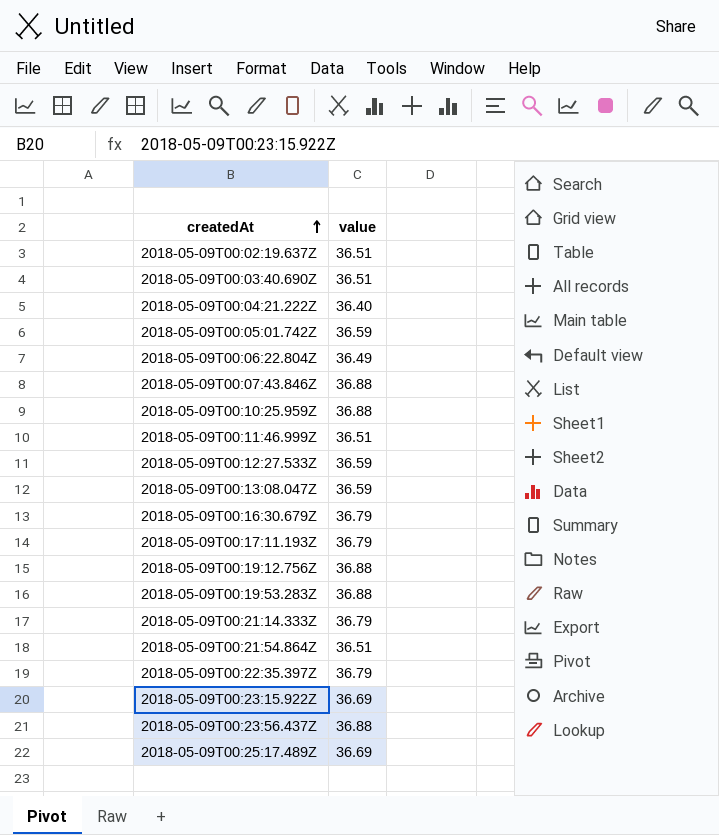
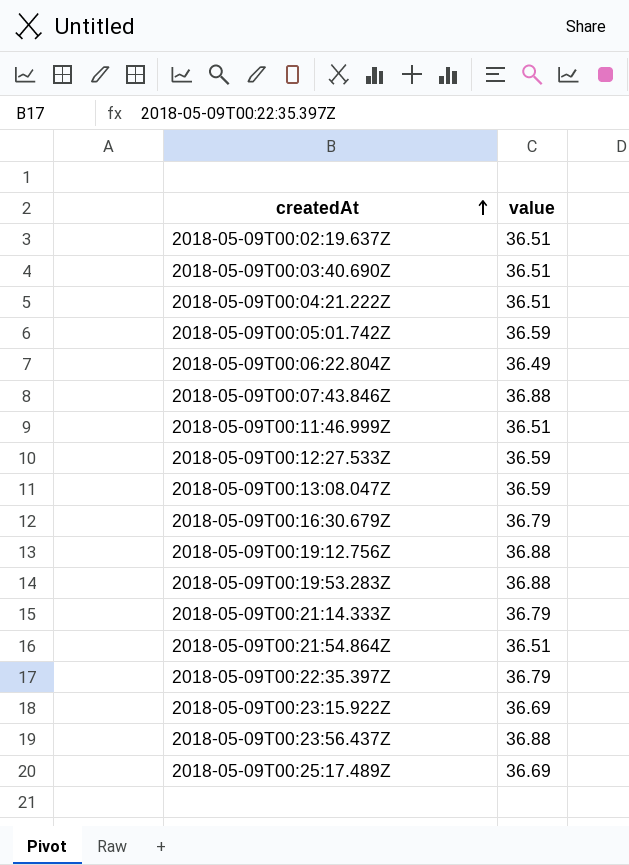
row 2018-05-09T00:10:25.959Z: 36.88 -> none
row 2018-05-09T00:17:11.193Z: 36.79 -> none
2018-05-09T00:04:21.222Z | value: 36.40 -> 36.51

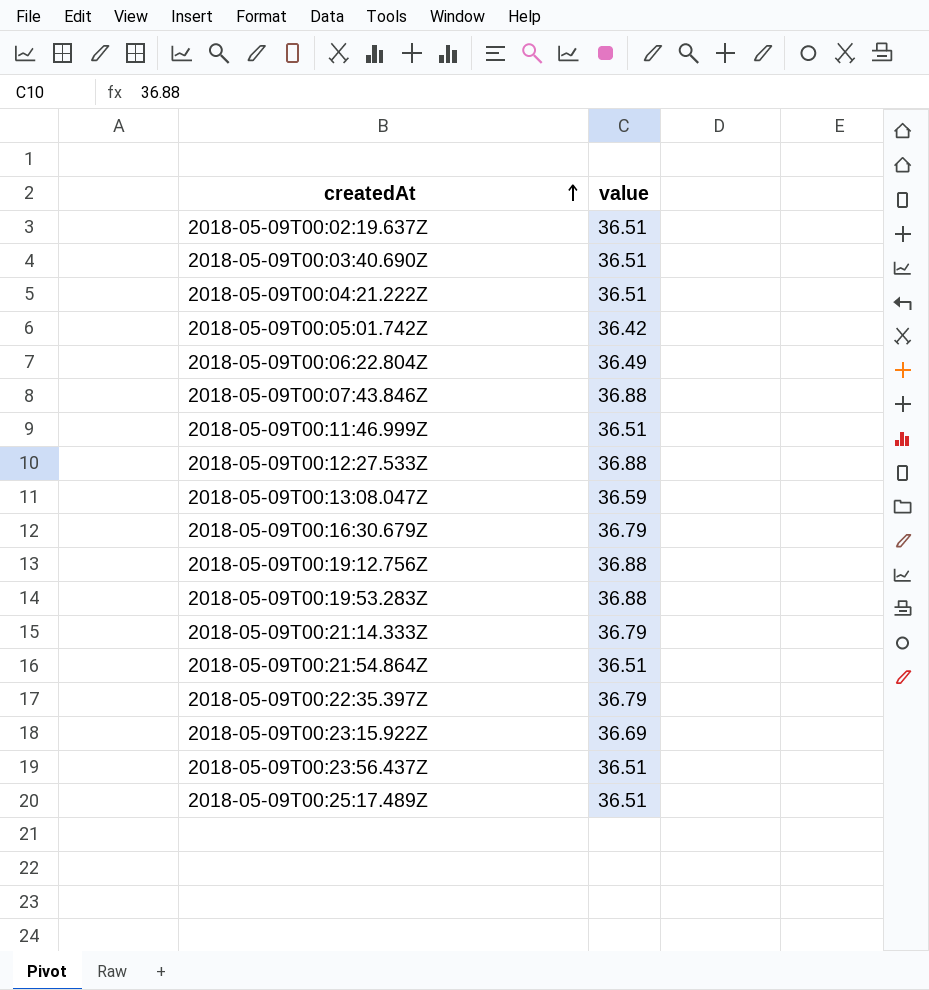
2018-05-09T00:05:01.742Z | value: 36.59 -> 36.42
2018-05-09T00:12:27.533Z | value: 36.59 -> 36.88
2018-05-09T00:23:56.437Z | value: 36.88 -> 36.51
2018-05-09T00:25:17.489Z | value: 36.69 -> 36.51

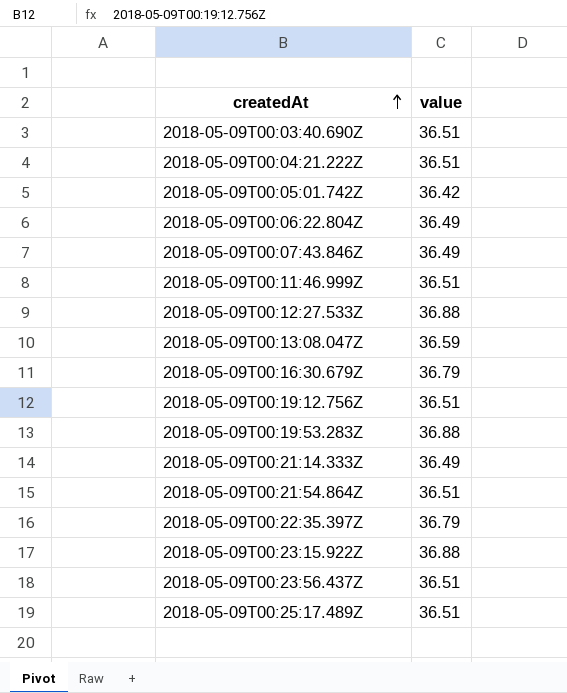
row 2018-05-09T00:02:19.637Z: 36.51 -> none
2018-05-09T00:07:43.846Z | value: 36.88 -> 36.49
2018-05-09T00:19:12.756Z | value: 36.88 -> 36.51
2018-05-09T00:21:14.333Z | value: 36.79 -> 36.49
2018-05-09T00:23:15.922Z | value: 36.69 -> 36.88

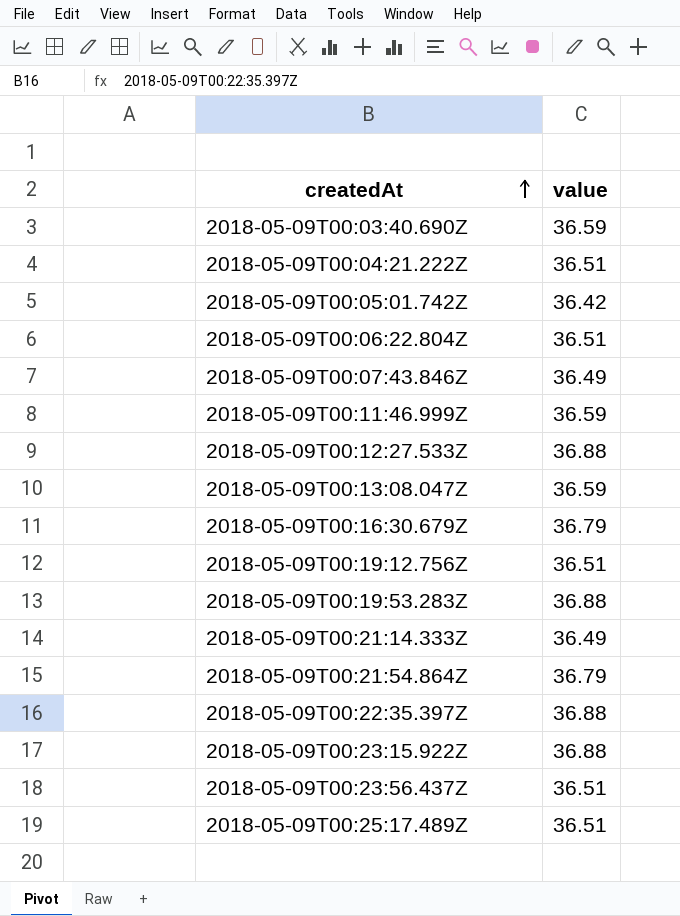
2018-05-09T00:03:40.690Z | value: 36.51 -> 36.59
2018-05-09T00:06:22.804Z | value: 36.49 -> 36.51
2018-05-09T00:11:46.999Z | value: 36.51 -> 36.59
2018-05-09T00:21:54.864Z | value: 36.51 -> 36.79
2018-05-09T00:22:35.397Z | value: 36.79 -> 36.88

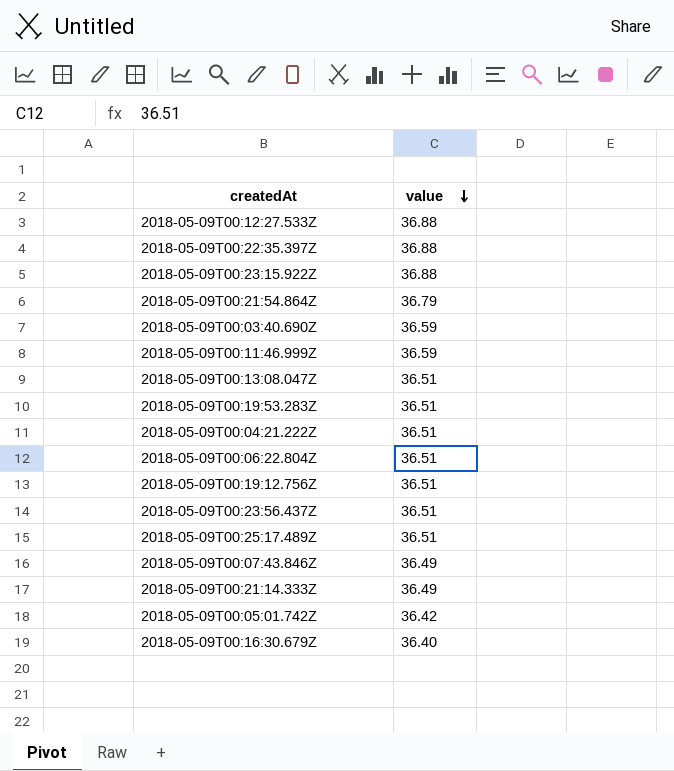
row order: createdAt ascending -> value descending
2018-05-09T00:13:08.047Z | value: 36.59 -> 36.51
2018-05-09T00:19:53.283Z | value: 36.88 -> 36.51
2018-05-09T00:16:30.679Z | value: 36.79 -> 36.40

